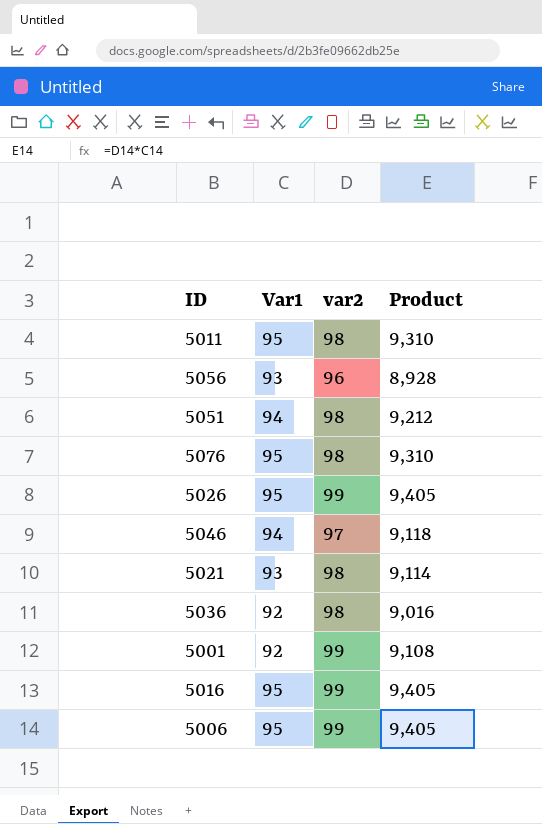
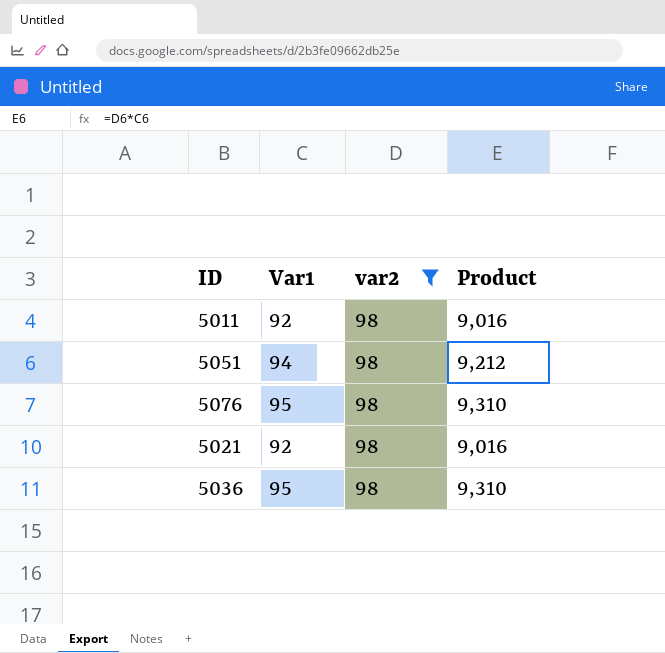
filter: none -> var2 = 98
5011 | Var1: 95 -> 92
5011 | Product: 9,310 -> 9,016
5021 | Var1: 93 -> 92
5021 | Product: 9,114 -> 9,016
5036 | Var1: 92 -> 95
5036 | Product: 9,016 -> 9,310

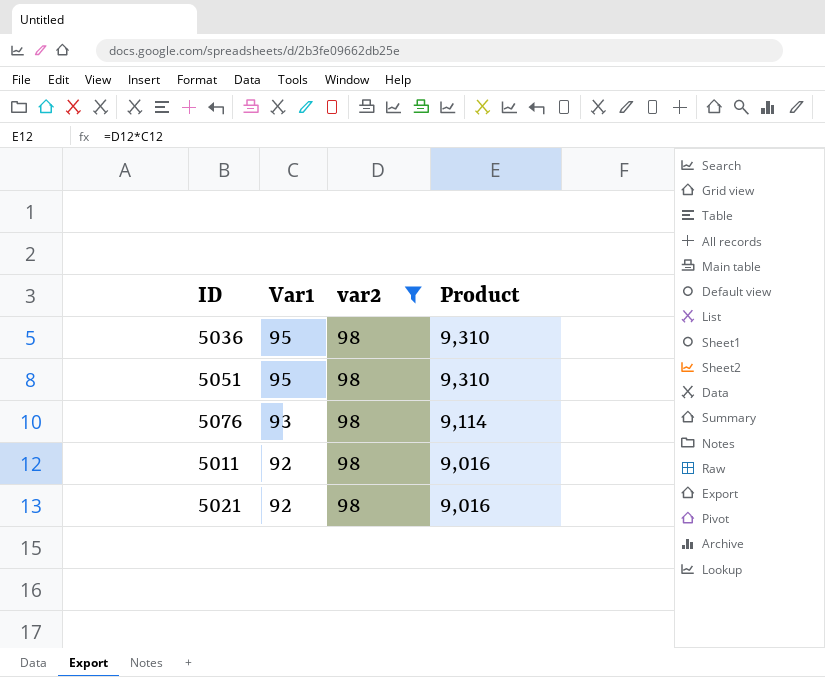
row order: none -> Var1 descending
5051 | Var1: 94 -> 95
5051 | Product: 9,212 -> 9,310
5076 | Var1: 95 -> 93
5076 | Product: 9,310 -> 9,114

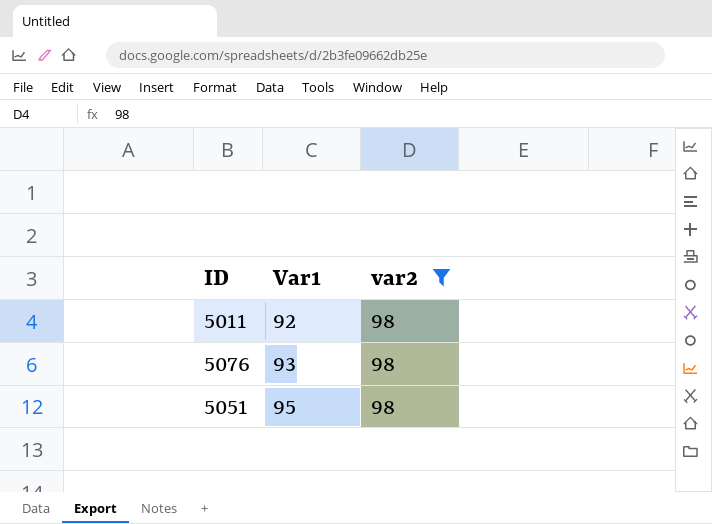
row order: Var1 descending -> Var1 ascending
column Product | formula: [Var1] * [var2] -> none
row 5036: 95 | 98 | 9,310 -> none
row 5021: 92 | 98 | 9,016 -> none

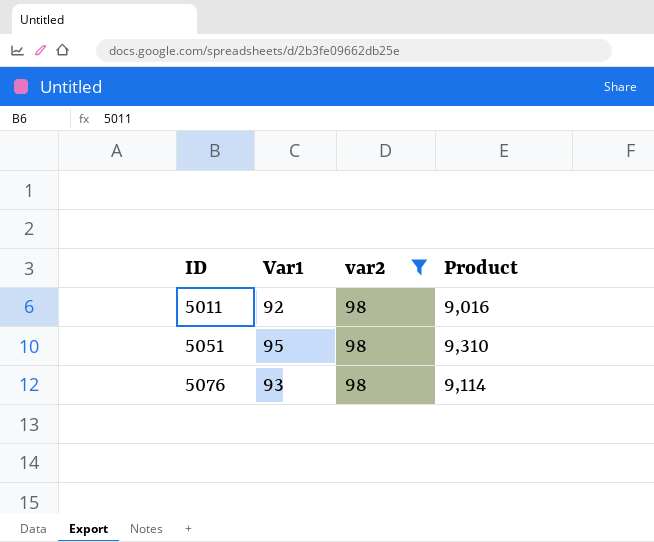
row order: Var1 ascending -> ID ascending
column Product | formula: none -> [Var1] * [var2]

